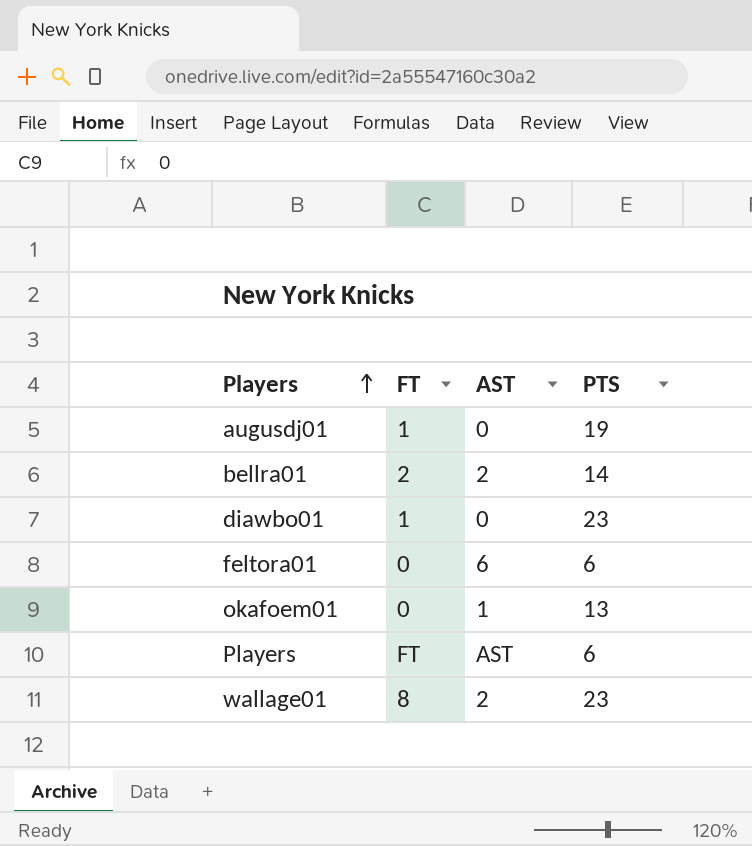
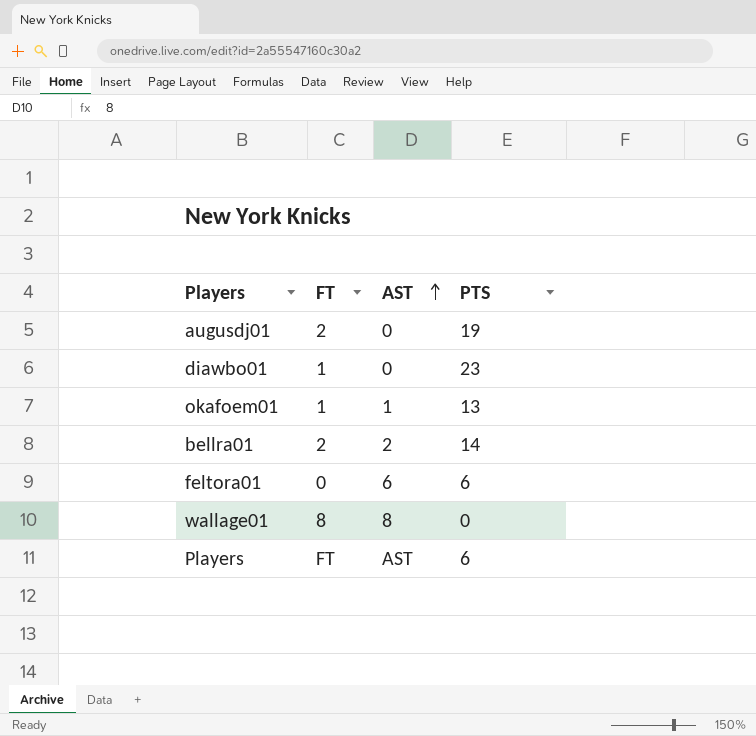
row order: Players ascending -> AST ascending
augusdj01 | FT: 1 -> 2
okafoem01 | FT: 0 -> 1
wallage01 | AST: 2 -> 8
wallage01 | PTS: 23 -> 0

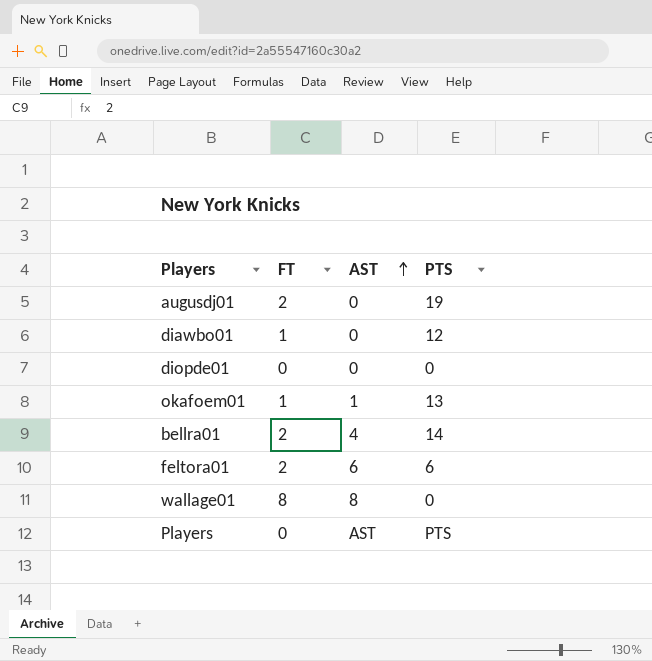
diawbo01 | PTS: 23 -> 12
row diopde01: none -> 0 | 0 | 0
bellra01 | AST: 2 -> 4
feltora01 | FT: 0 -> 2
Players | FT: FT -> 0
Players | PTS: 6 -> PTS

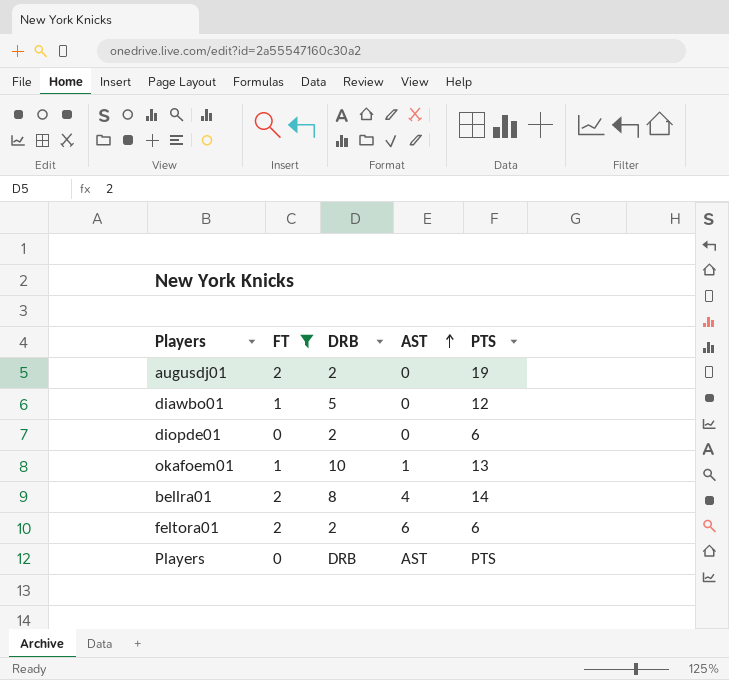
filter: none -> FT != 8
column DRB | position: none -> 3
diopde01 | PTS: 0 -> 6

